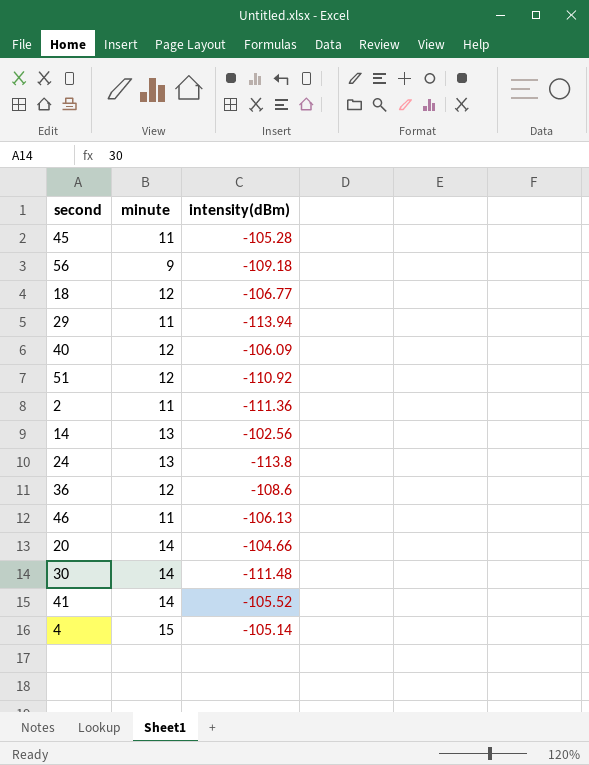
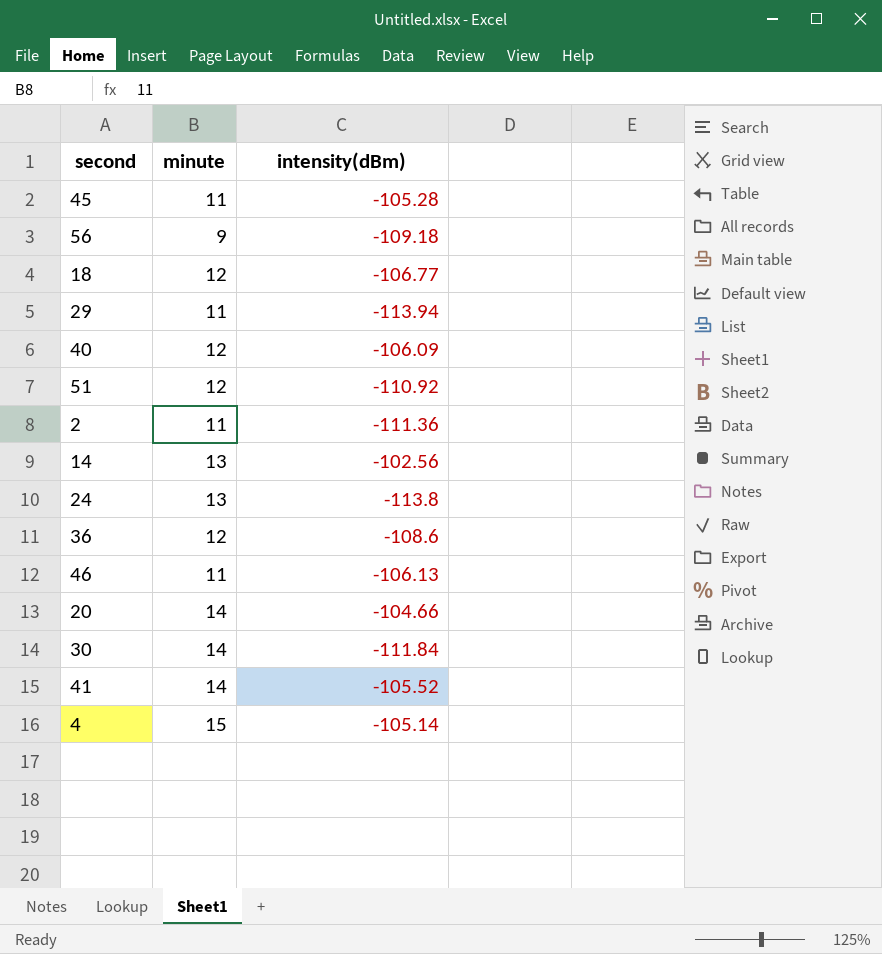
30 | intensity(dBm): -111.48 -> -111.84

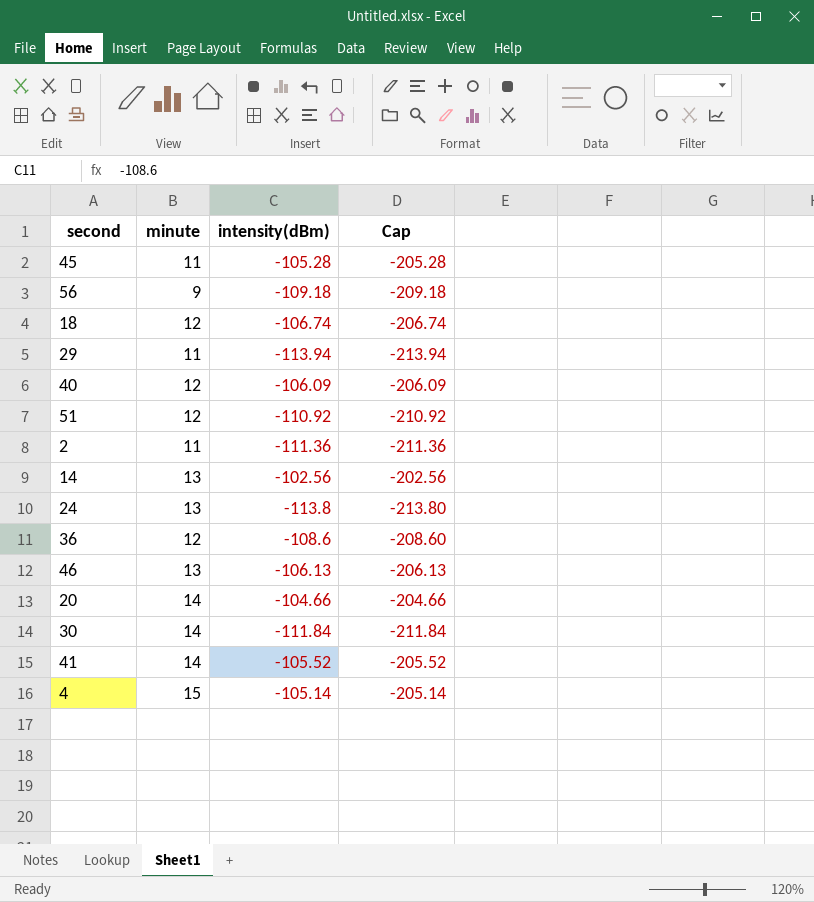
column Cap | formula: none -> [intensity(dBm)] - 100
18 | intensity(dBm): -106.77 -> -106.74
46 | minute: 11 -> 13

